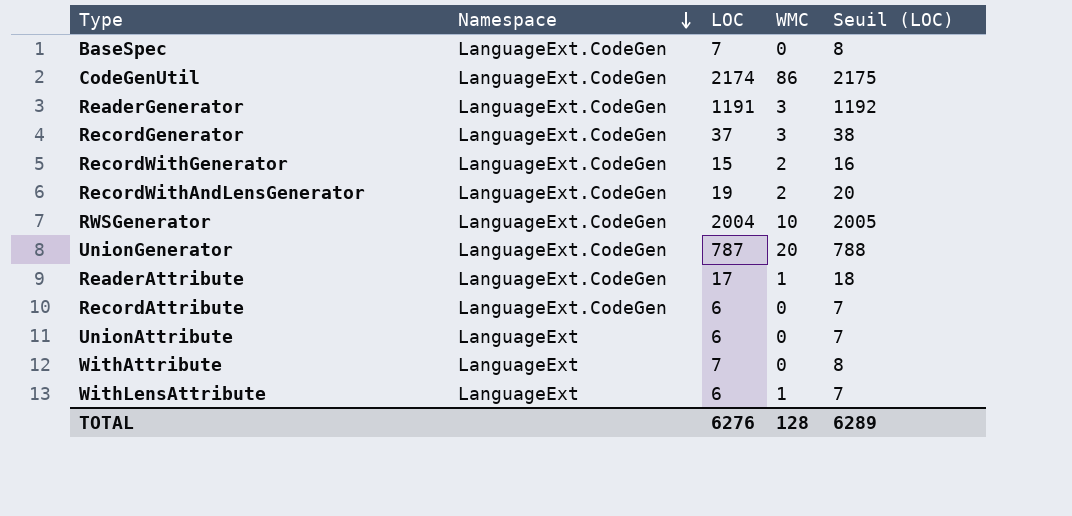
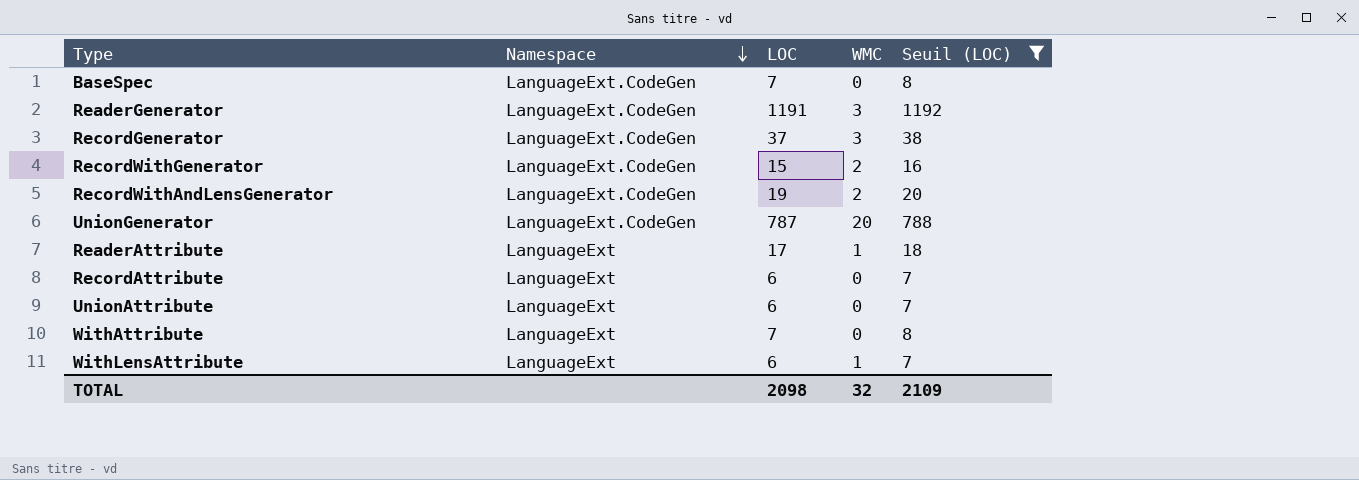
filter: none -> Seuil (LOC) <= 1192
ReaderAttribute | Namespace: LanguageExt.CodeGen -> LanguageExt
RecordAttribute | Namespace: LanguageExt.CodeGen -> LanguageExt
TOTAL | LOC: 6276 -> 2098
TOTAL | WMC: 128 -> 32
TOTAL | Seuil (LOC): 6289 -> 2109

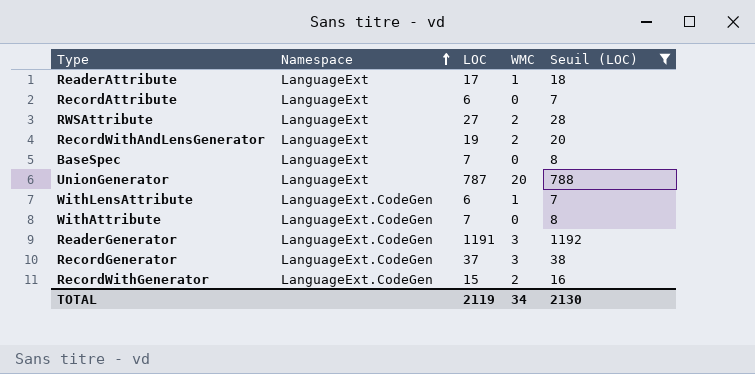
row order: Namespace descending -> Namespace ascending
row UnionAttribute: LanguageExt | 6 | 0 | 7 -> none
row RWSAttribute: none -> LanguageExt | 27 | 2 | 28
RecordWithAndLensGenerator | Namespace: LanguageExt.CodeGen -> LanguageExt
BaseSpec | Namespace: LanguageExt.CodeGen -> LanguageExt
UnionGenerator | Namespace: LanguageExt.CodeGen -> LanguageExt
WithLensAttribute | Namespace: LanguageExt -> LanguageExt.CodeGen
WithAttribute | Namespace: LanguageExt -> LanguageExt.CodeGen
TOTAL | LOC: 2098 -> 2119
TOTAL | WMC: 32 -> 34
TOTAL | Seuil (LOC): 2109 -> 2130

